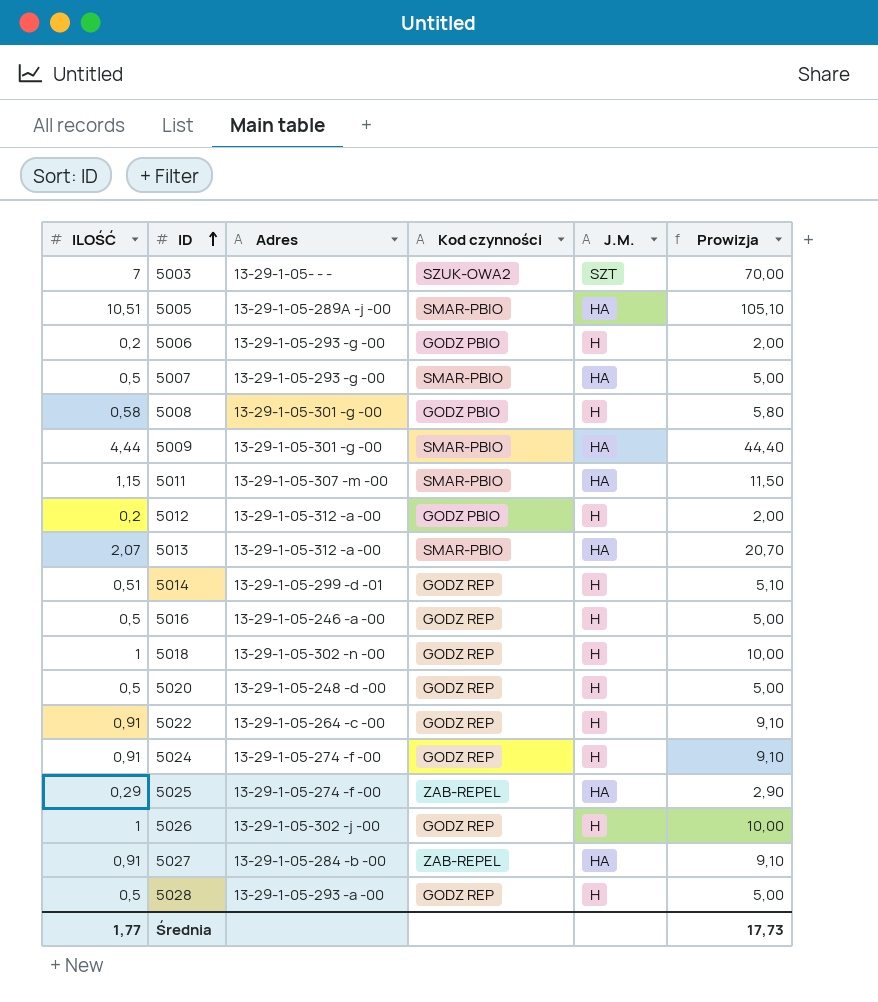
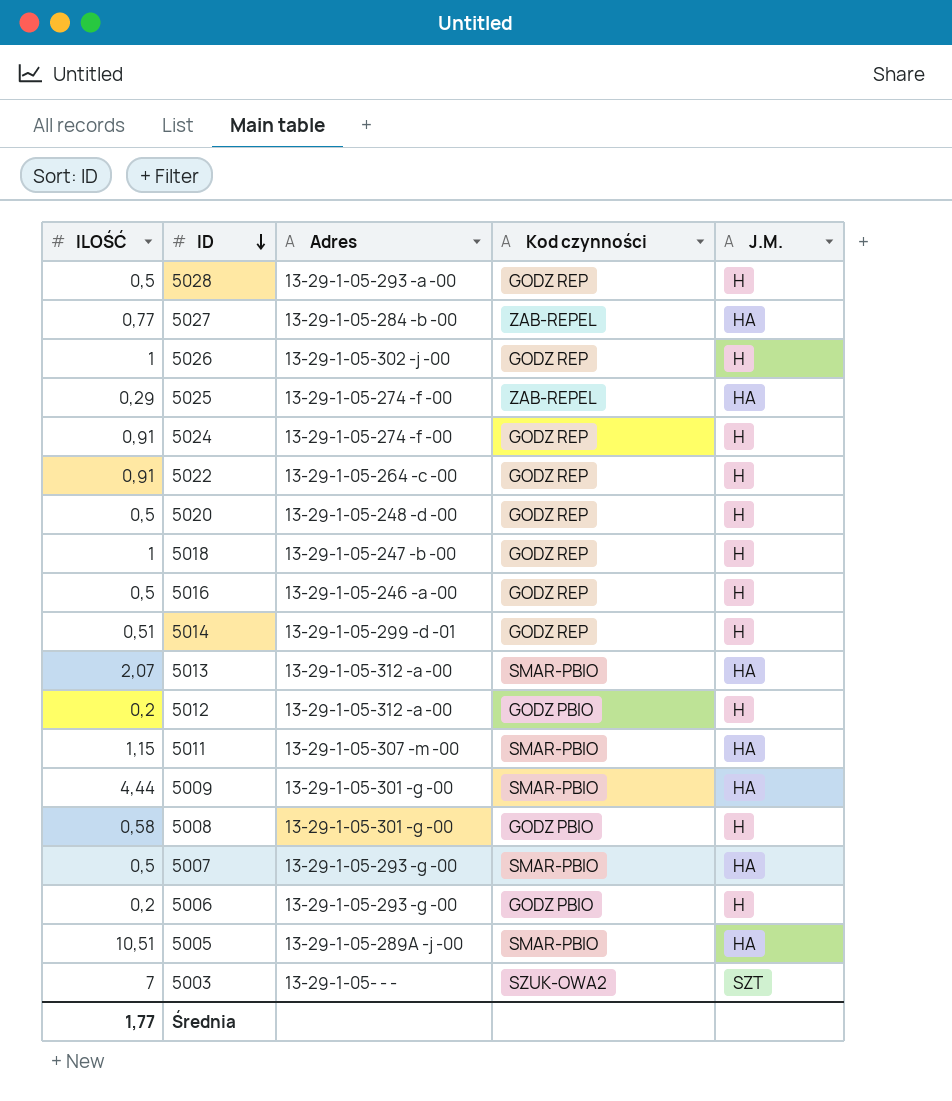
row order: ID ascending -> ID descending
column Prowizja | formula: [ILOŚĆ] * 10 -> none
5027 | ILOŚĆ: 0,91 -> 0,77
5018 | Adres: 13-29-1-05-302 -n -00 -> 13-29-1-05-247 -b -00

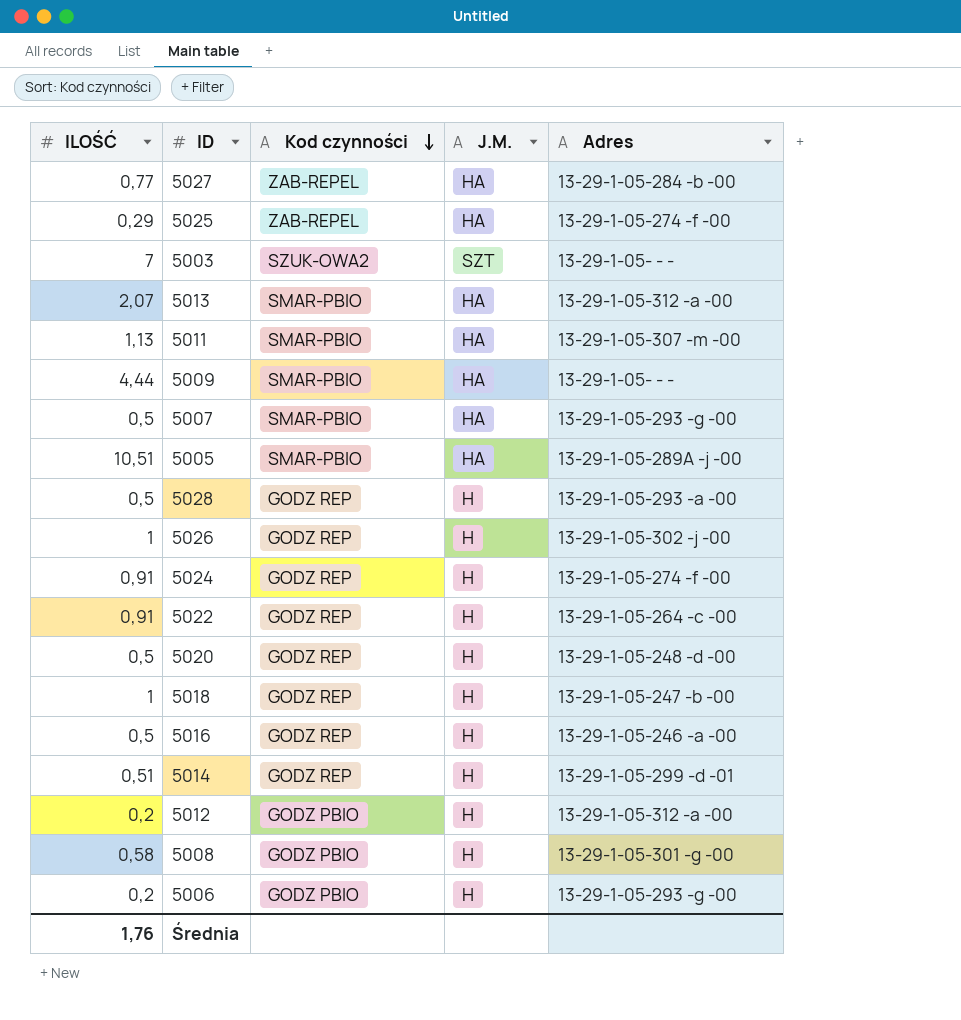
row order: ID descending -> Kod czynności descending
column Adres | position: 3 -> 5
5011 | ILOŚĆ: 1,15 -> 1,13
5009 | Adres: 13-29-1-05-301 -g -00 -> 13-29-1-05- - -
Średnia | ILOŚĆ: 1,77 -> 1,76

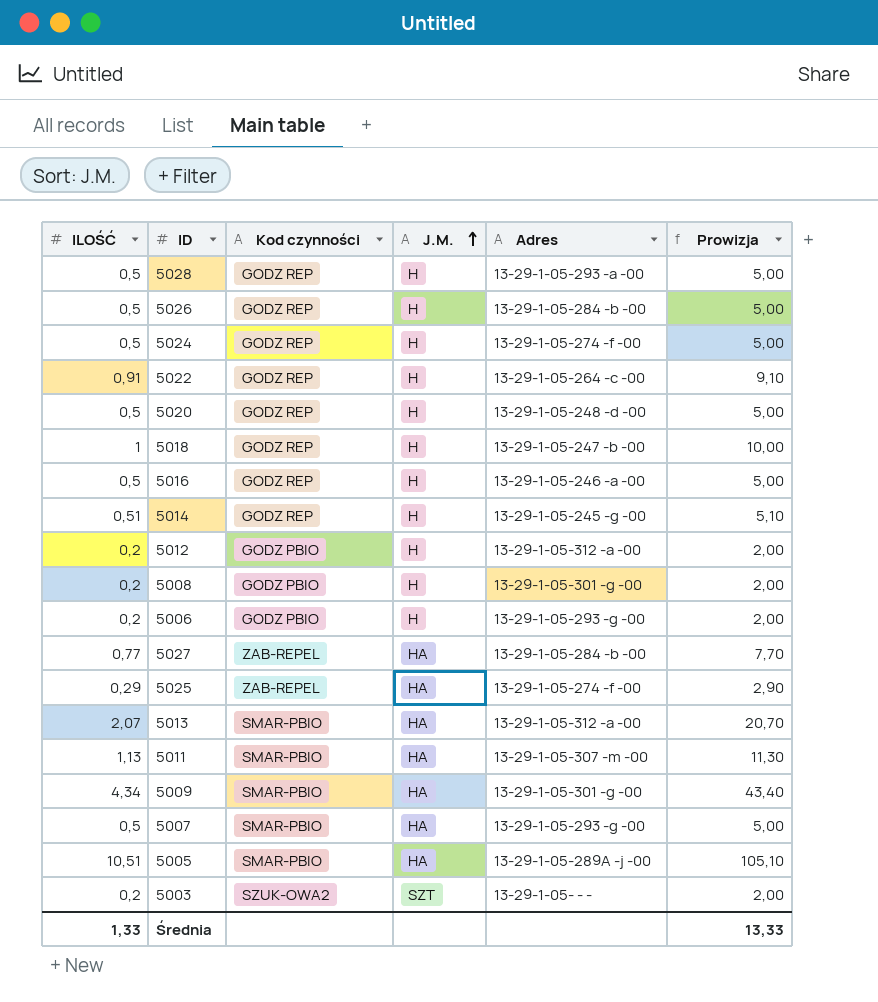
row order: Kod czynności descending -> J.M. ascending
column Prowizja | formula: none -> [ILOŚĆ] * 10
5026 | ILOŚĆ: 1 -> 0,5
5026 | Adres: 13-29-1-05-302 -j -00 -> 13-29-1-05-284 -b -00
5024 | ILOŚĆ: 0,91 -> 0,5
5014 | Adres: 13-29-1-05-299 -d -01 -> 13-29-1-05-245 -g -00
5008 | ILOŚĆ: 0,58 -> 0,2
5009 | ILOŚĆ: 4,44 -> 4,34
5009 | Adres: 13-29-1-05- - - -> 13-29-1-05-301 -g -00
5003 | ILOŚĆ: 7 -> 0,2
Średnia | ILOŚĆ: 1,76 -> 1,33

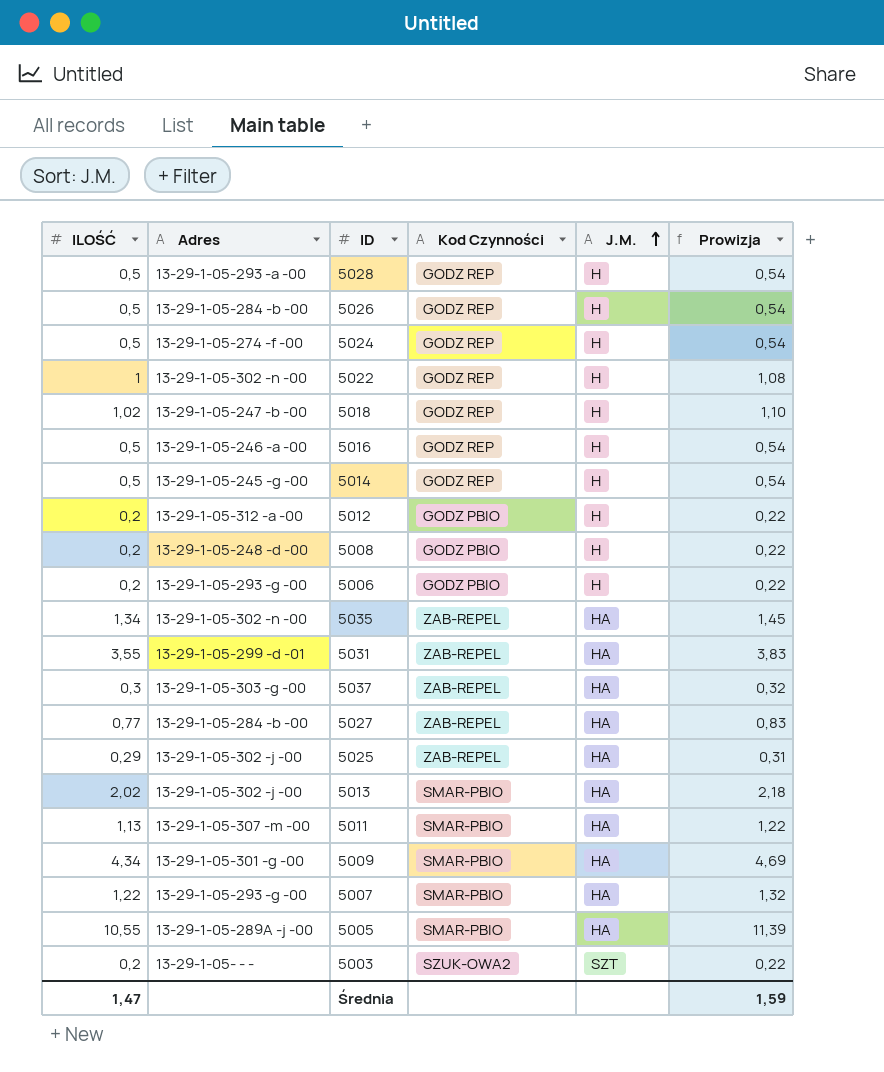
column Adres | position: 5 -> 2
column name: Kod czynności -> Kod Czynności
column Prowizja | formula: [ILOŚĆ] * 10 -> [ILOŚĆ] * 1,08
row 5020: 0,5 | GODZ REP | H | 13-29-1-05-248 -d -00 | 5,00 -> none
5022 | ILOŚĆ: 0,91 -> 1
5022 | Adres: 13-29-1-05-264 -c -00 -> 13-29-1-05-302 -n -00
5018 | ILOŚĆ: 1 -> 1,02
5014 | ILOŚĆ: 0,51 -> 0,5
5008 | Adres: 13-29-1-05-301 -g -00 -> 13-29-1-05-248 -d -00
row 5035: none -> 1,34 | 13-29-1-05-302 -n -00 | ZAB-REPEL | HA | 1,45
row 5031: none -> 3,55 | 13-29-1-05-299 -d -01 | ZAB-REPEL | HA | 3,83
row 5037: none -> 0,3 | 13-29-1-05-303 -g -00 | ZAB-REPEL | HA | 0,32
5025 | Adres: 13-29-1-05-274 -f -00 -> 13-29-1-05-302 -j -00
5013 | ILOŚĆ: 2,07 -> 2,02
5013 | Adres: 13-29-1-05-312 -a -00 -> 13-29-1-05-302 -j -00
5007 | ILOŚĆ: 0,5 -> 1,22
5005 | ILOŚĆ: 10,51 -> 10,55
Średnia | ILOŚĆ: 1,33 -> 1,47
Średnia | Prowizja: 13,33 -> 1,59

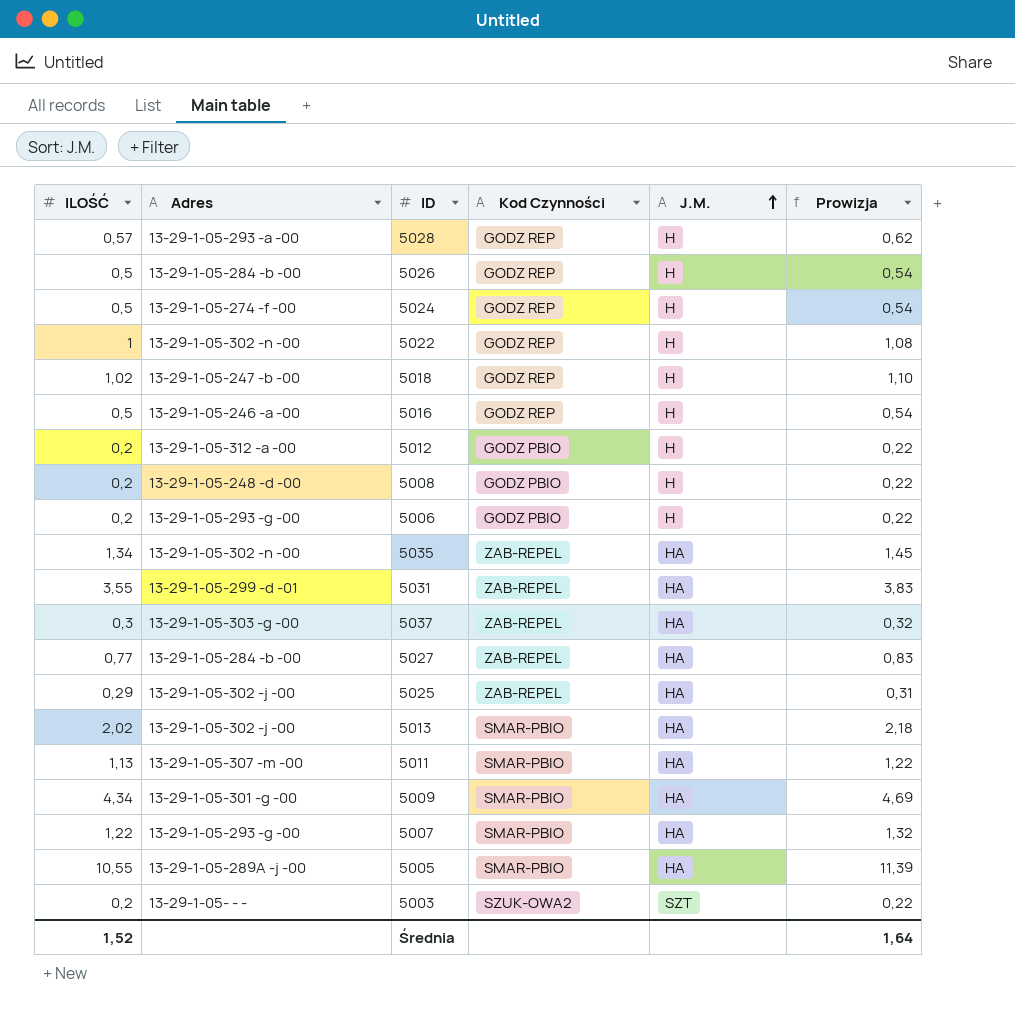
row 5014: 0,5 | 13-29-1-05-245 -g -00 | GODZ REP | H | 0,54 -> none
5028 | ILOŚĆ: 0,5 -> 0,57
5028 | Prowizja: 0,54 -> 0,62
Średnia | ILOŚĆ: 1,47 -> 1,52
Średnia | Prowizja: 1,59 -> 1,64

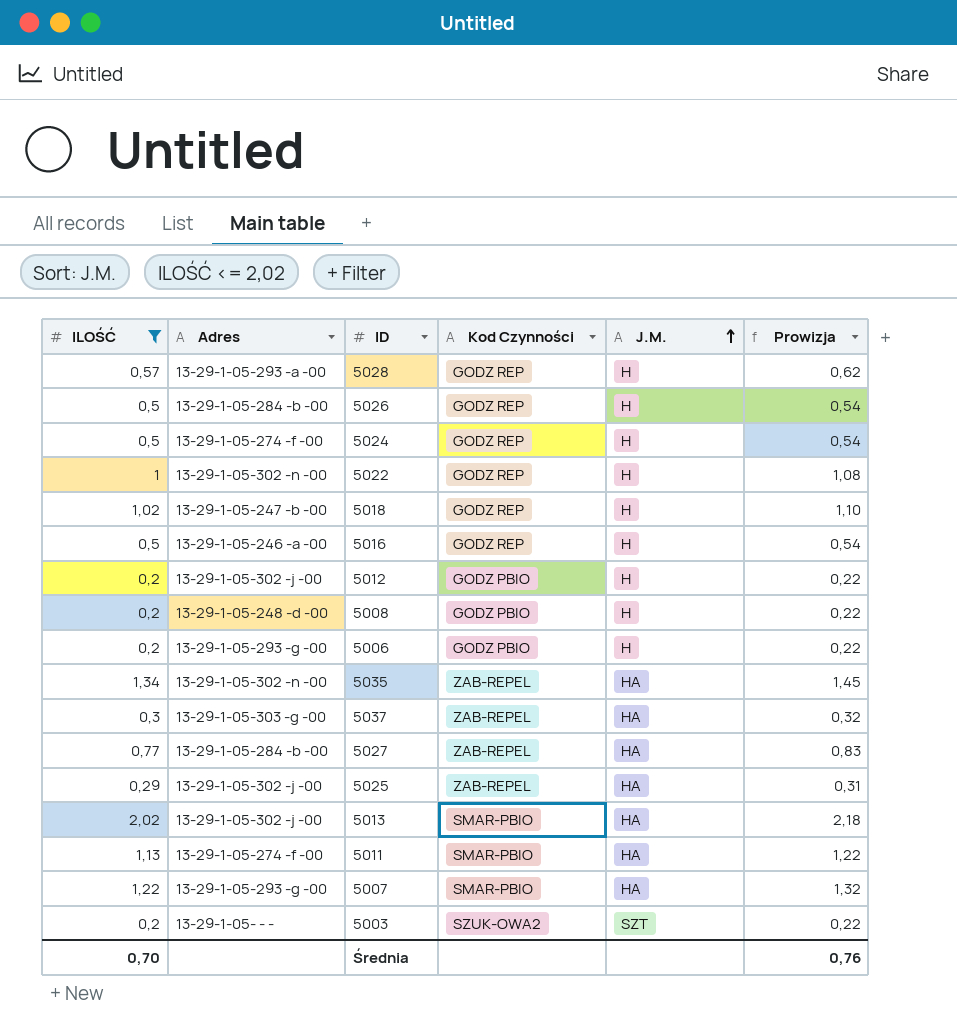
filter: none -> ILOŚĆ <= 2,02
5012 | Adres: 13-29-1-05-312 -a -00 -> 13-29-1-05-302 -j -00
5011 | Adres: 13-29-1-05-307 -m -00 -> 13-29-1-05-274 -f -00
Średnia | ILOŚĆ: 1,52 -> 0,70
Średnia | Prowizja: 1,64 -> 0,76

